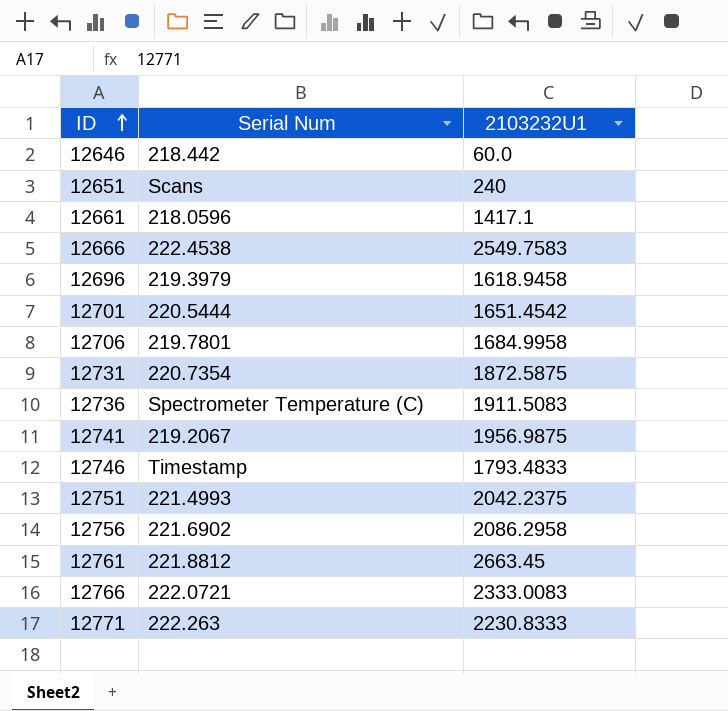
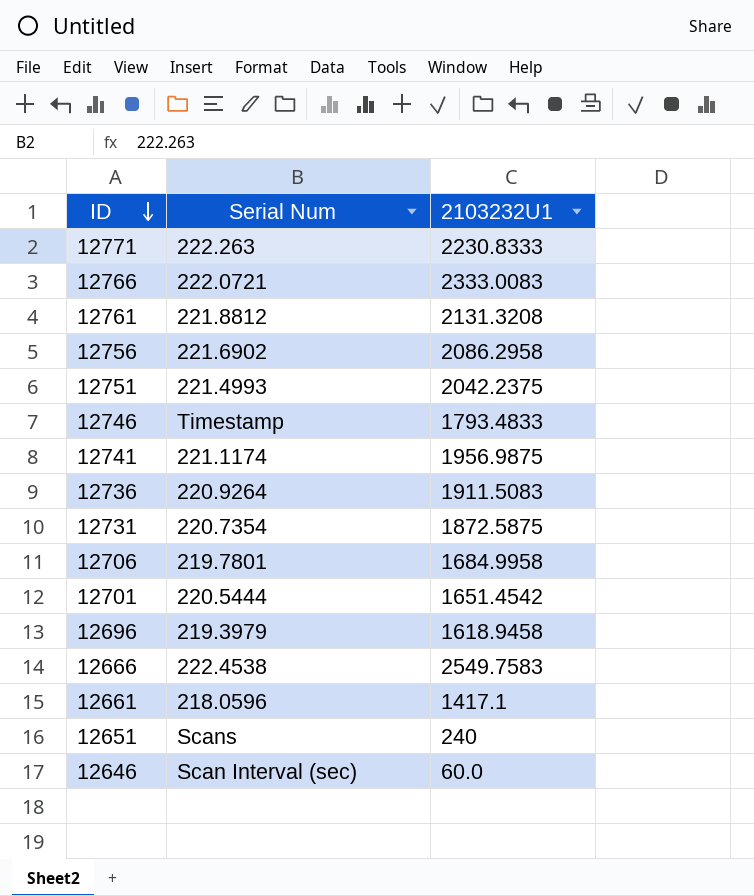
row order: ID ascending -> ID descending
12761 | 2103232U1: 2663.45 -> 2131.3208
12741 | Serial Num: 219.2067 -> 221.1174
12736 | Serial Num: Spectrometer Temperature (C) -> 220.9264
12646 | Serial Num: 218.442 -> Scan Interval (sec)

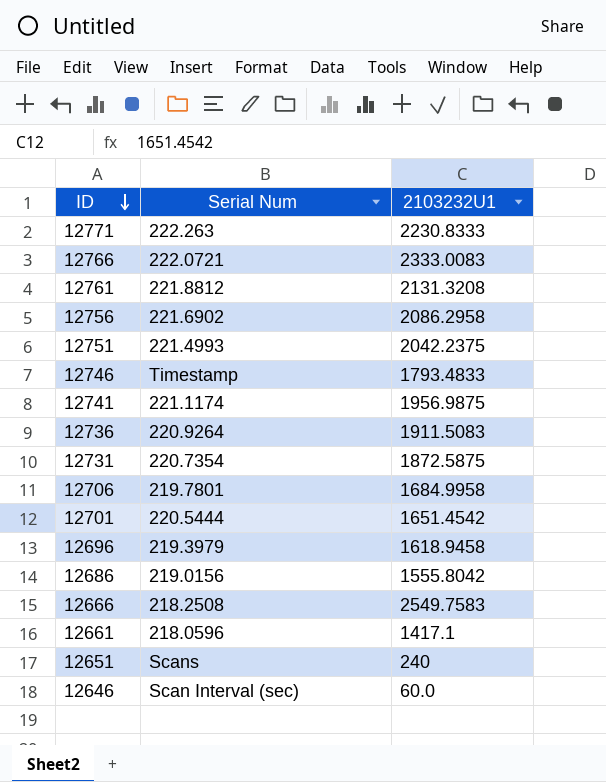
row 12686: none -> 219.0156 | 1555.8042
12666 | Serial Num: 222.4538 -> 218.2508

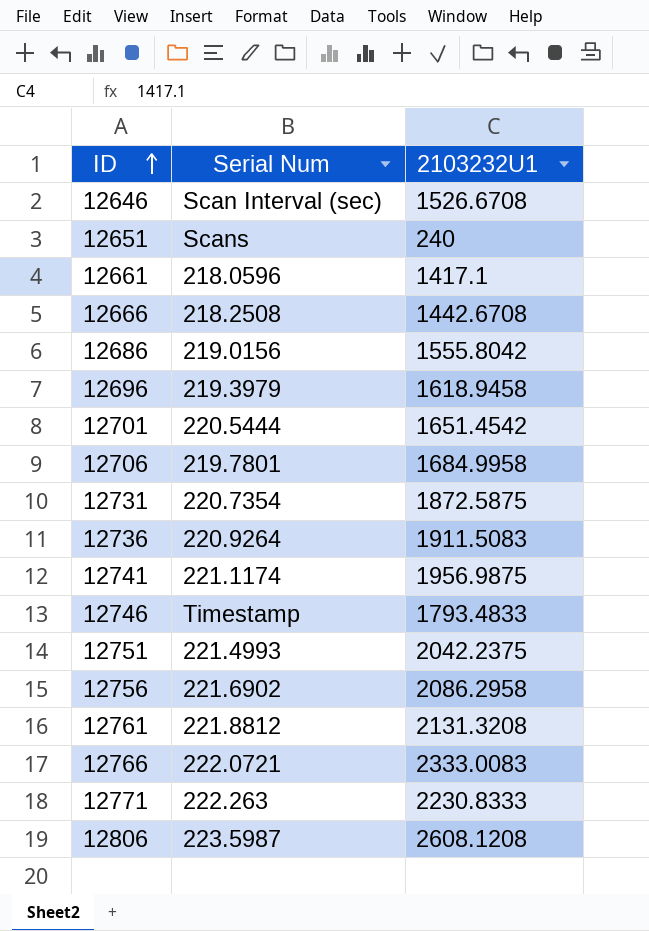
row order: ID descending -> ID ascending
12646 | 2103232U1: 60.0 -> 1526.6708
12666 | 2103232U1: 2549.7583 -> 1442.6708
row 12806: none -> 223.5987 | 2608.1208

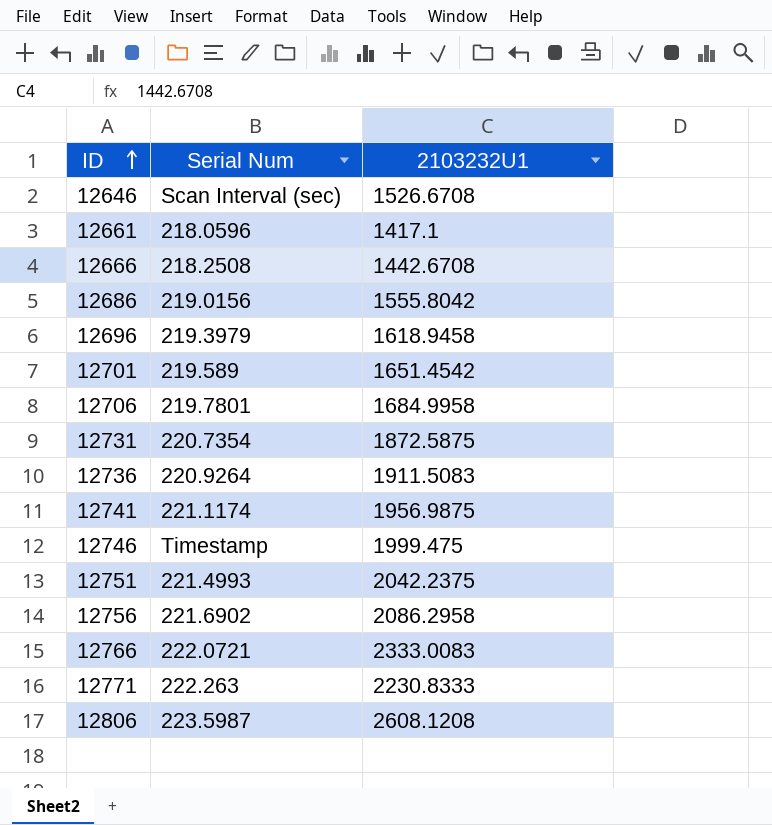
row 12651: Scans | 240 -> none
row 12761: 221.8812 | 2131.3208 -> none
12701 | Serial Num: 220.5444 -> 219.589
12746 | 2103232U1: 1793.4833 -> 1999.475

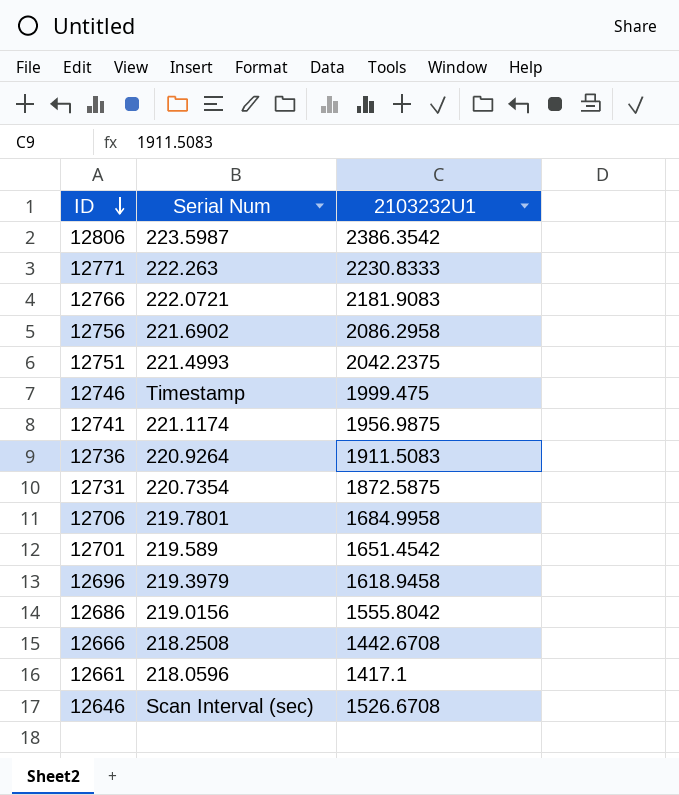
row order: ID ascending -> ID descending
12806 | 2103232U1: 2608.1208 -> 2386.3542
12766 | 2103232U1: 2333.0083 -> 2181.9083

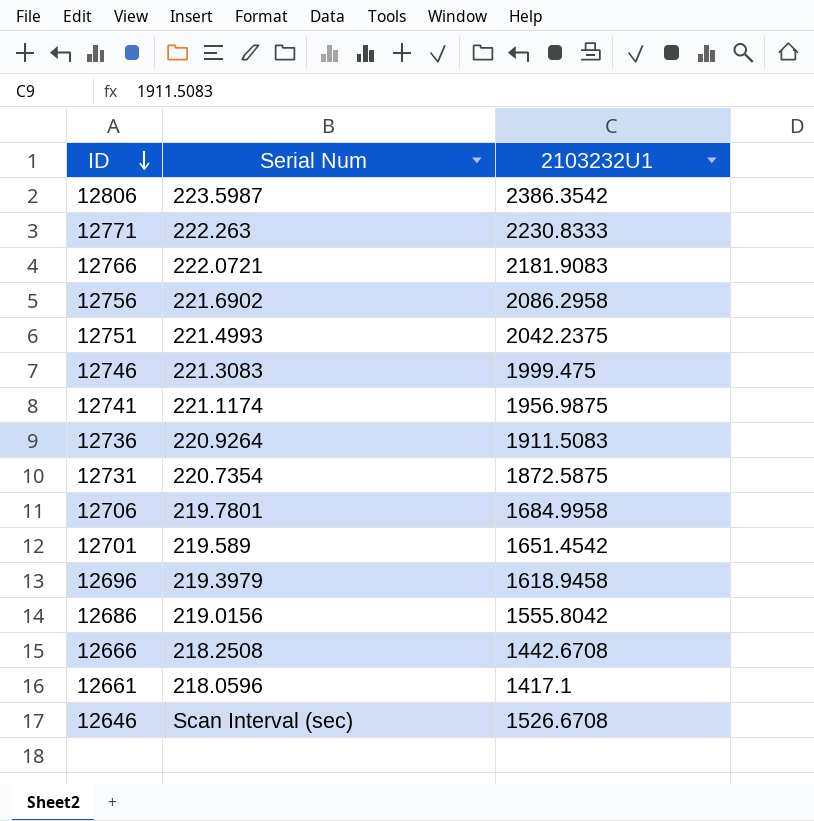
12746 | Serial Num: Timestamp -> 221.3083

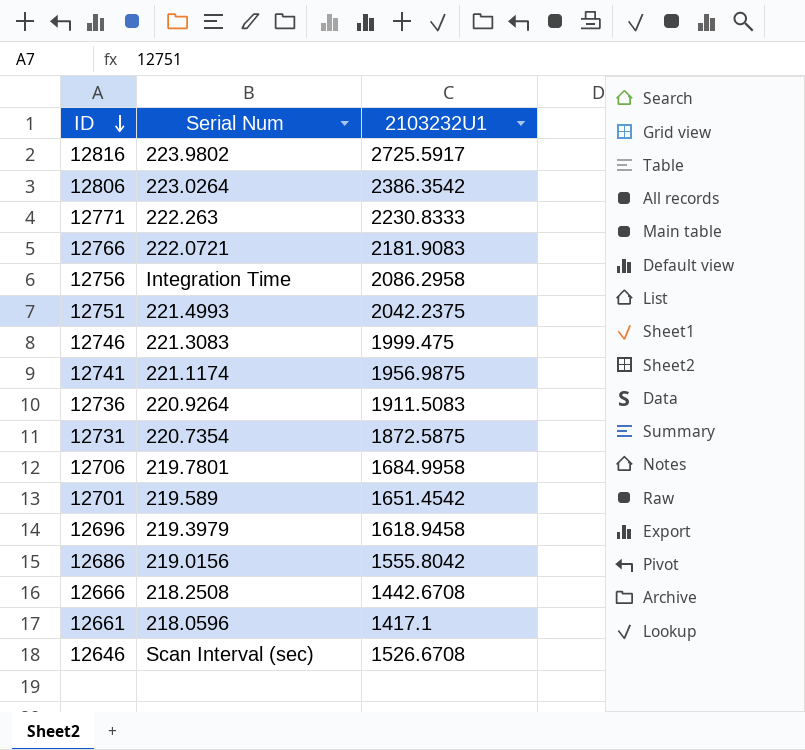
row 12816: none -> 223.9802 | 2725.5917
12806 | Serial Num: 223.5987 -> 223.0264
12756 | Serial Num: 221.6902 -> Integration Time

